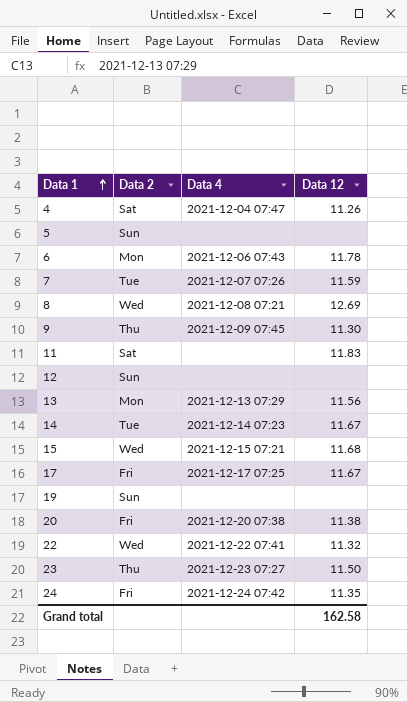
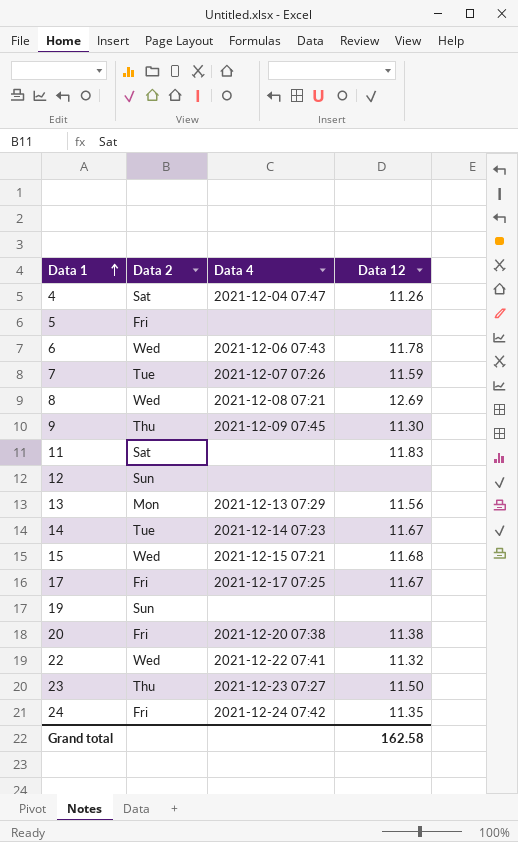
5 | Data 2: Sun -> Fri
6 | Data 2: Mon -> Wed

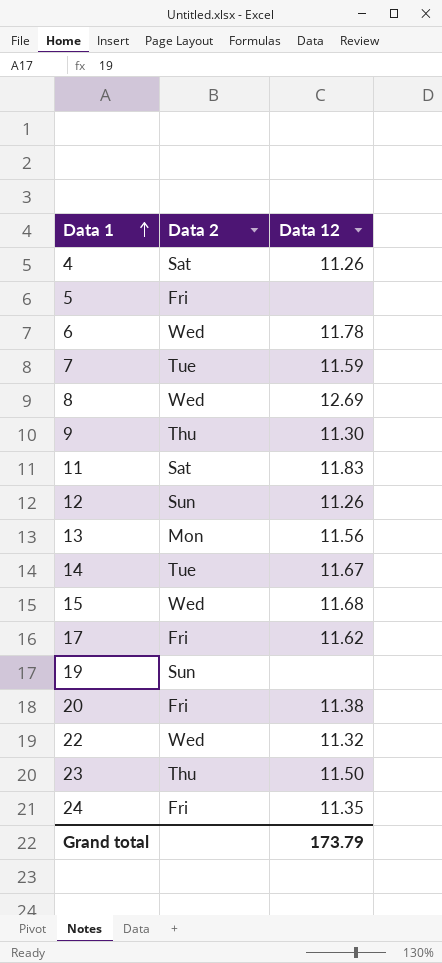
column Data 4 | position: 3 -> none
12 | Data 12: none -> 11.26
17 | Data 12: 11.67 -> 11.62
Grand total | Data 12: 162.58 -> 173.79

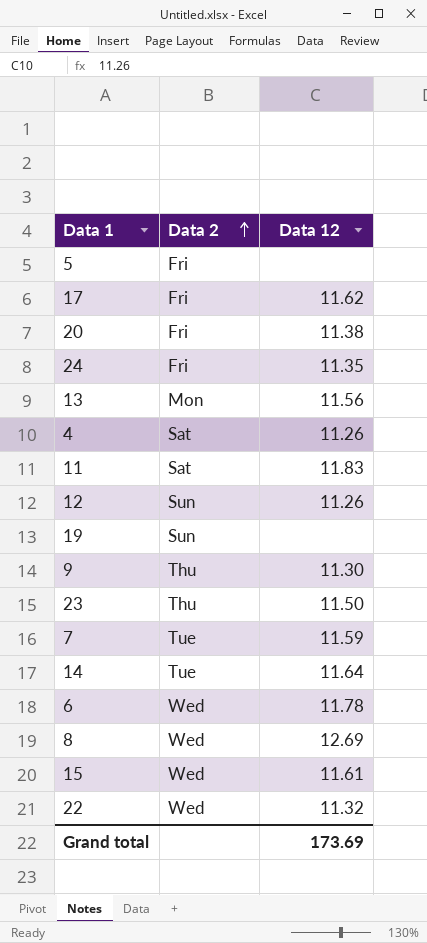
row order: Data 1 ascending -> Data 2 ascending
14 | Data 12: 11.67 -> 11.64
15 | Data 12: 11.68 -> 11.61
Grand total | Data 12: 173.79 -> 173.69

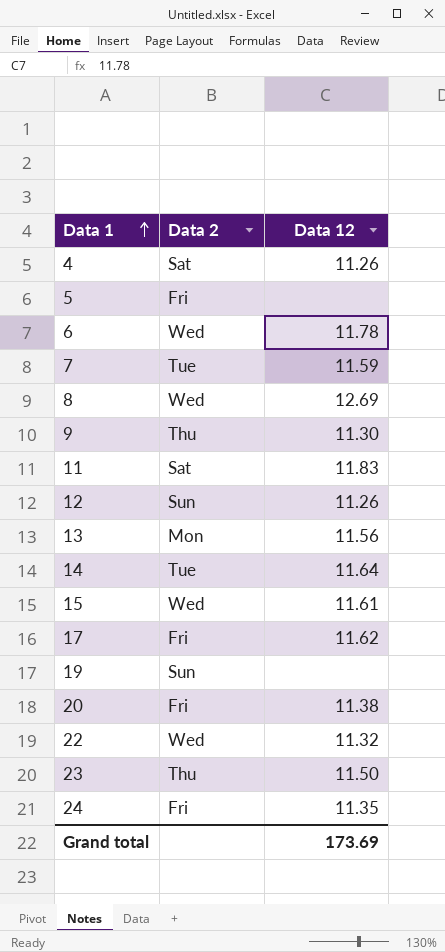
row order: Data 2 ascending -> Data 1 ascending

